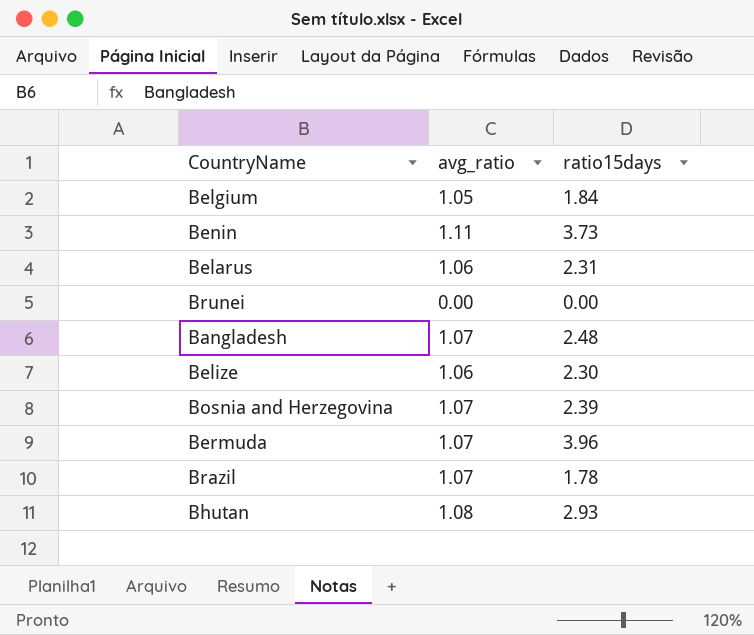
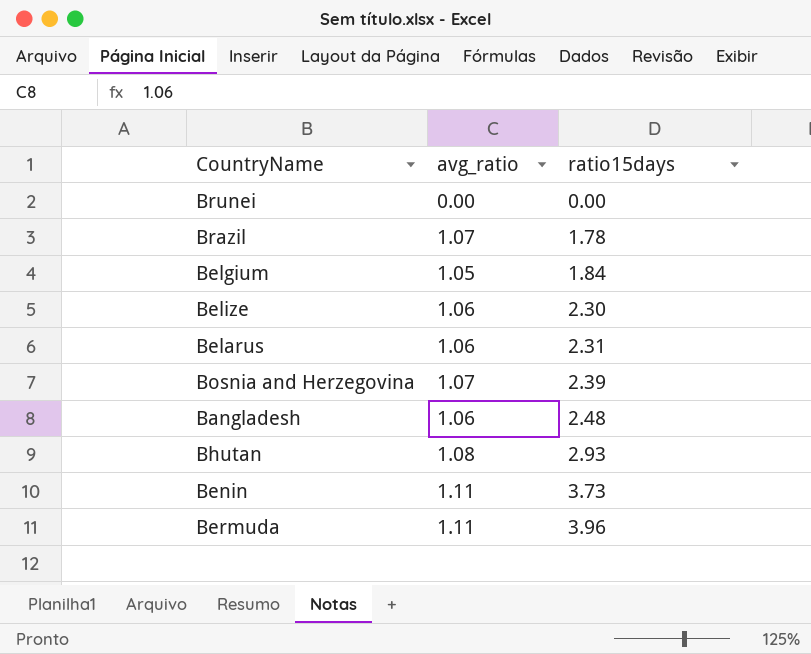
row order: none -> ratio15days ascending
Bangladesh | avg_ratio: 1.07 -> 1.06
Bermuda | avg_ratio: 1.07 -> 1.11

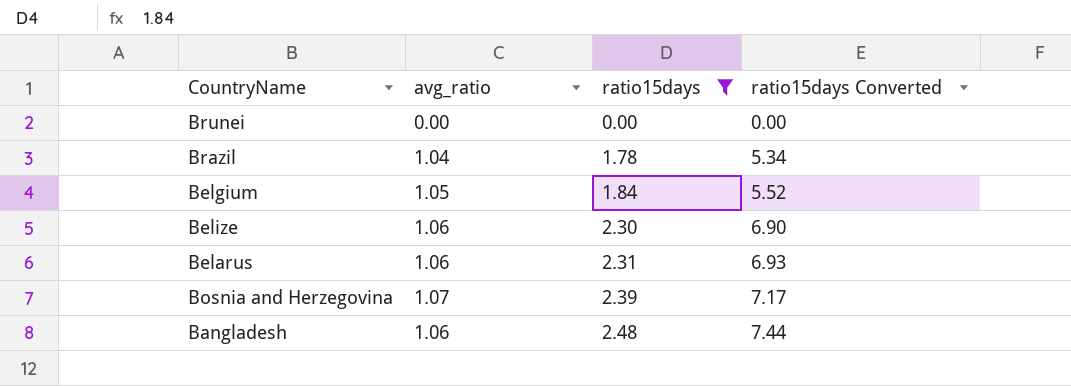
filter: none -> ratio15days <= 2.48
column ratio15days Converted | formula: none -> [ratio15days] * 3
Brazil | avg_ratio: 1.07 -> 1.04

